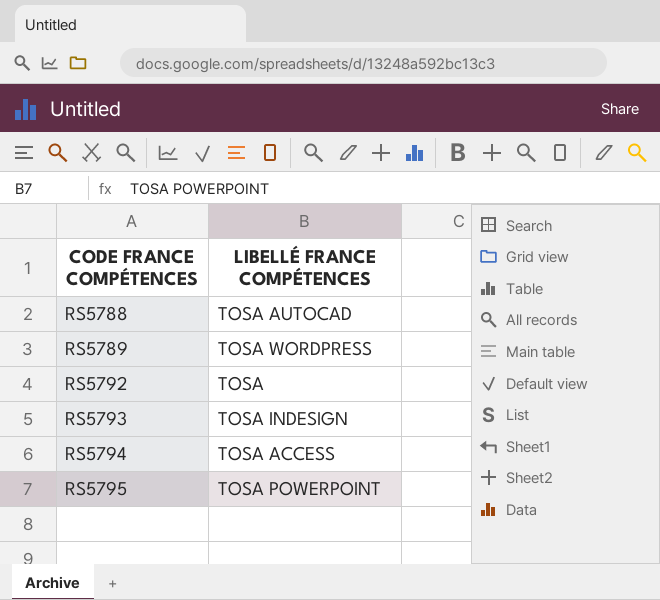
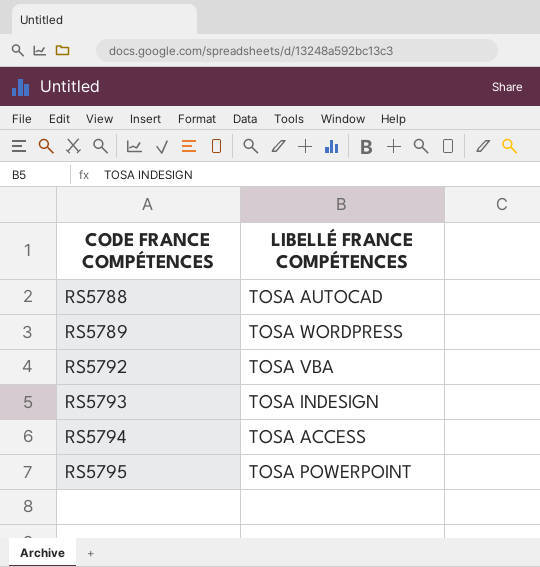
RS5792 | LIBELLÉ FRANCE COMPÉTENCES: TOSA -> TOSA VBA

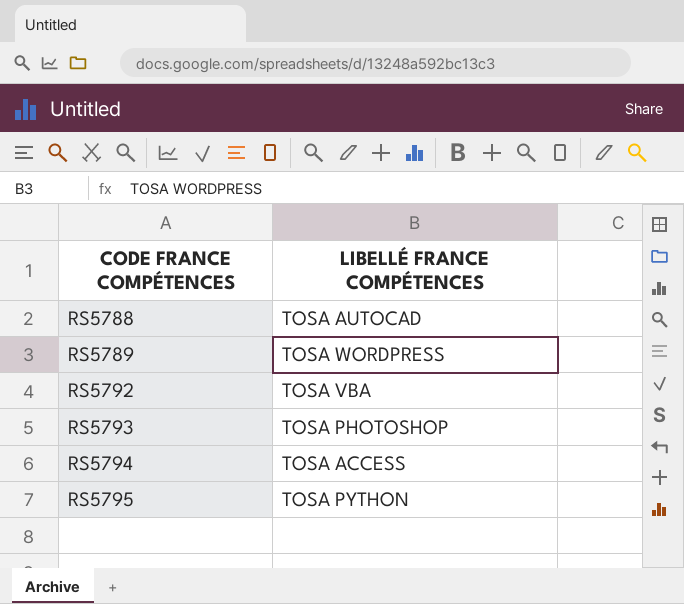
RS5793 | LIBELLÉ FRANCE COMPÉTENCES: TOSA INDESIGN -> TOSA PHOTOSHOP
RS5795 | LIBELLÉ FRANCE COMPÉTENCES: TOSA POWERPOINT -> TOSA PYTHON

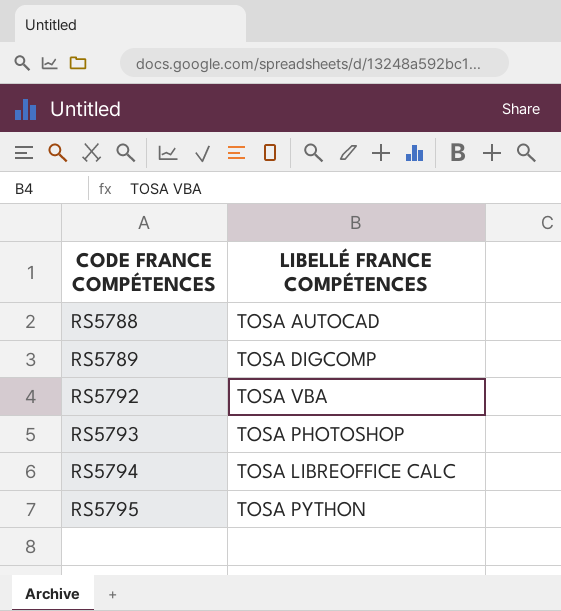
RS5789 | LIBELLÉ FRANCE COMPÉTENCES: TOSA WORDPRESS -> TOSA DIGCOMP
RS5794 | LIBELLÉ FRANCE COMPÉTENCES: TOSA ACCESS -> TOSA LIBREOFFICE CALC

